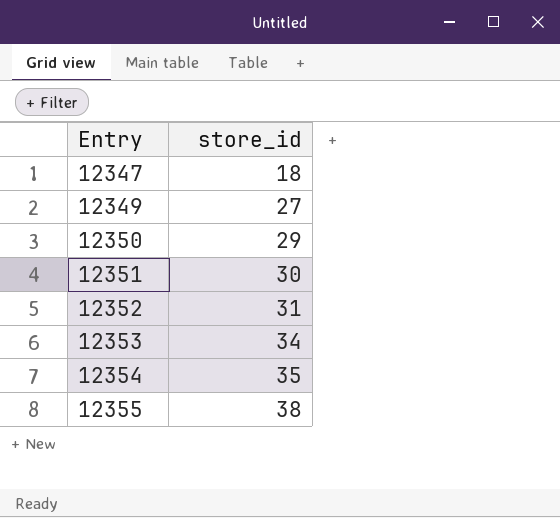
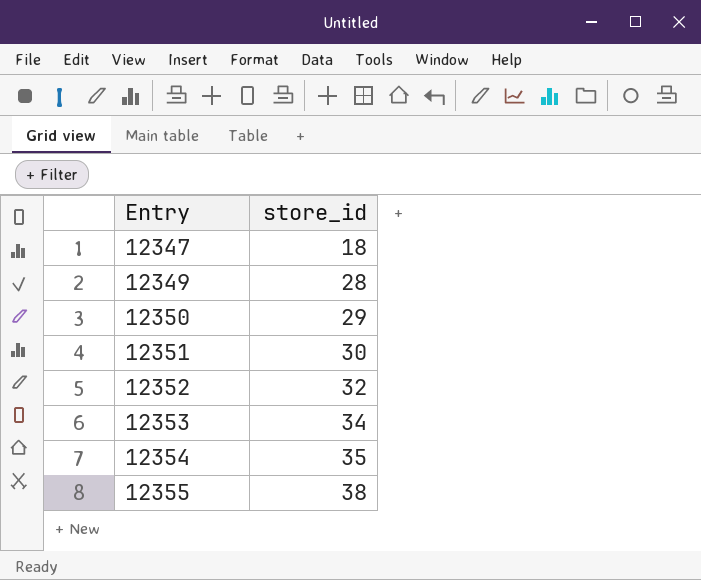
12349 | store_id: 27 -> 28
12352 | store_id: 31 -> 32

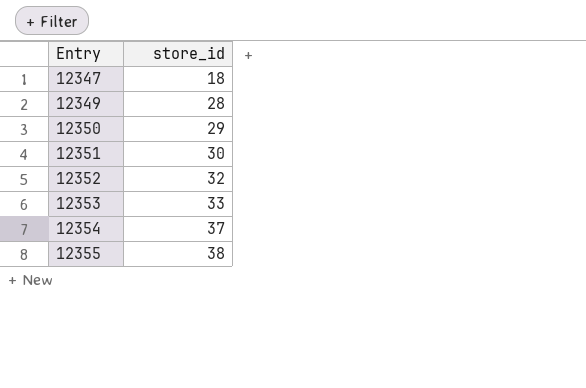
12353 | store_id: 34 -> 33
12354 | store_id: 35 -> 37

